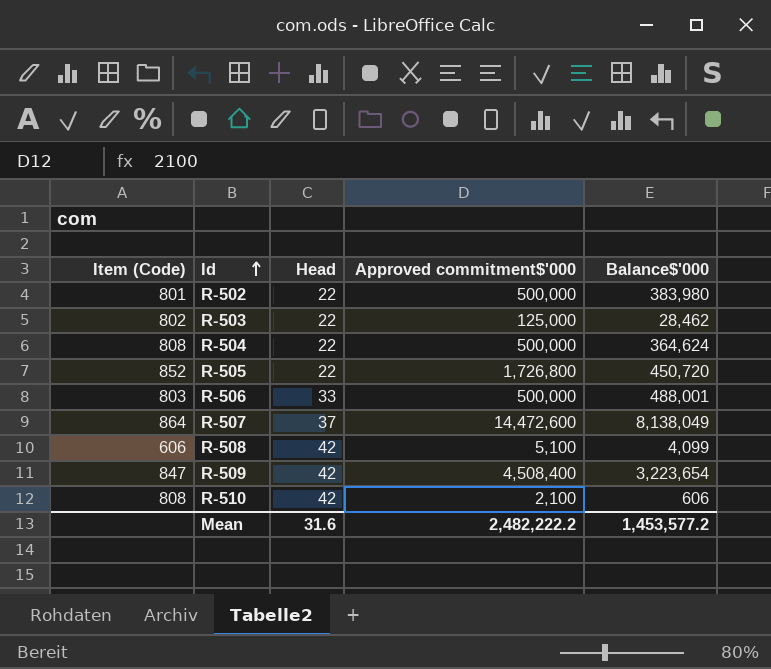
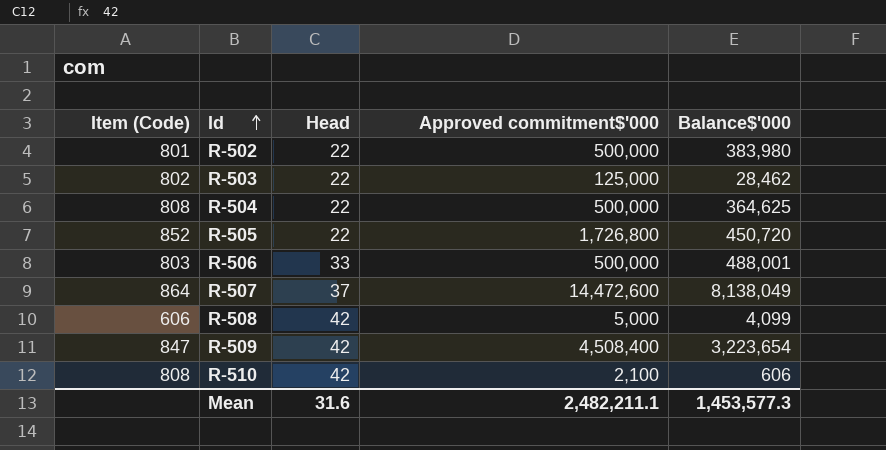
R-504 | Balance$'000: 364,624 -> 364,625
R-508 | Approved commitment$'000: 5,100 -> 5,000
Mean | Approved commitment$'000: 2,482,222.2 -> 2,482,211.1
Mean | Balance$'000: 1,453,577.2 -> 1,453,577.3

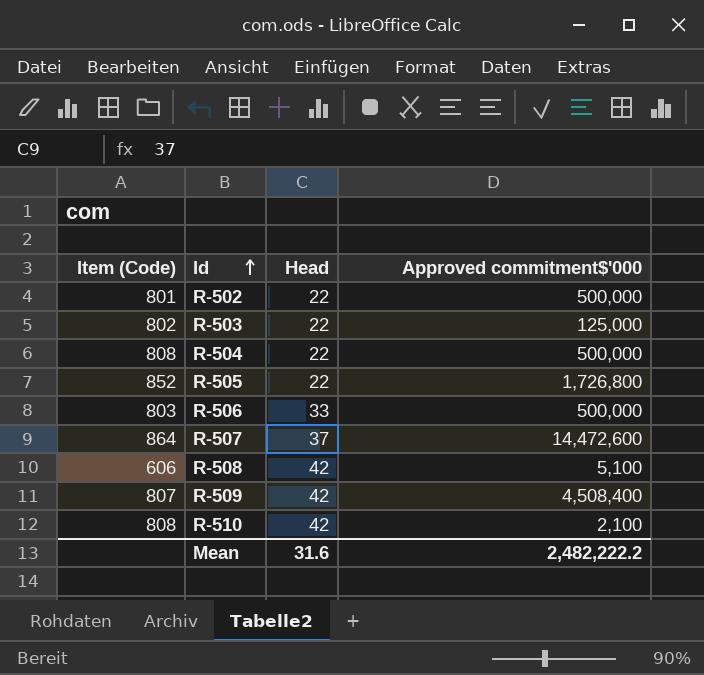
column Balance$'000 | position: 5 -> none
R-508 | Approved commitment$'000: 5,000 -> 5,100
R-509 | Item (Code): 847 -> 807
Mean | Approved commitment$'000: 2,482,211.1 -> 2,482,222.2

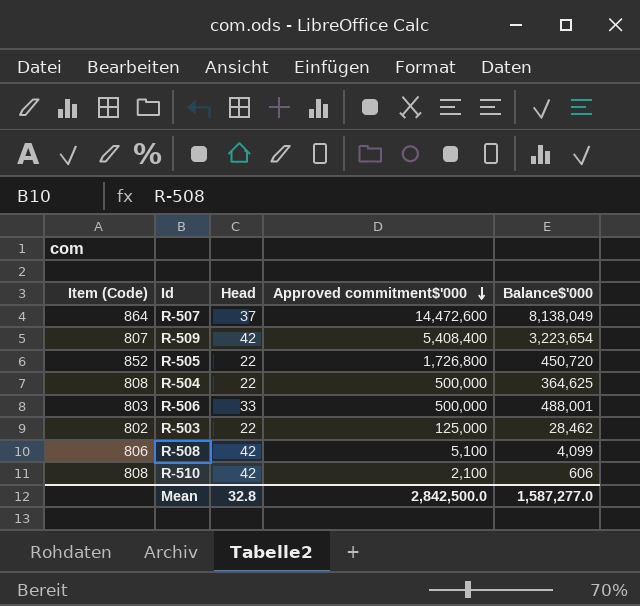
row order: Id ascending -> Approved commitment$'000 descending
column Balance$'000 | position: none -> 5
row R-502: 801 | 22 | 500,000 -> none
R-509 | Approved commitment$'000: 4,508,400 -> 5,408,400
R-508 | Item (Code): 606 -> 806
Mean | Head: 31.6 -> 32.8
Mean | Approved commitment$'000: 2,482,222.2 -> 2,842,500.0

